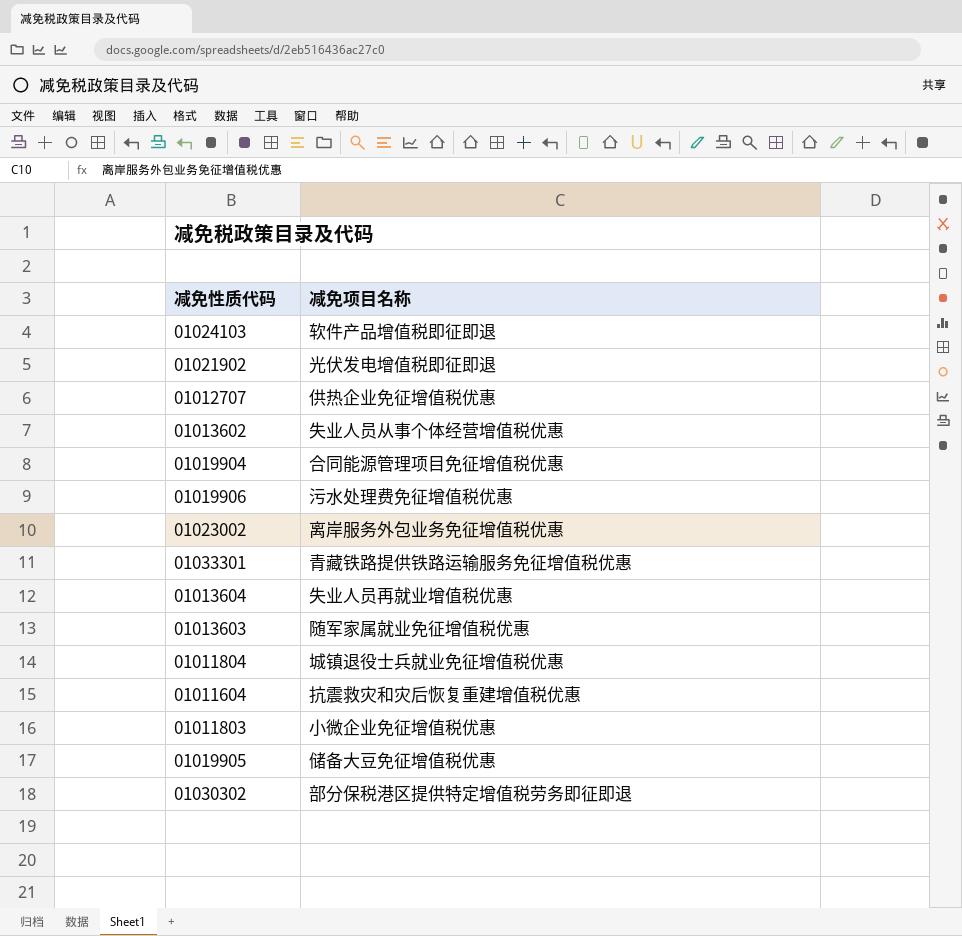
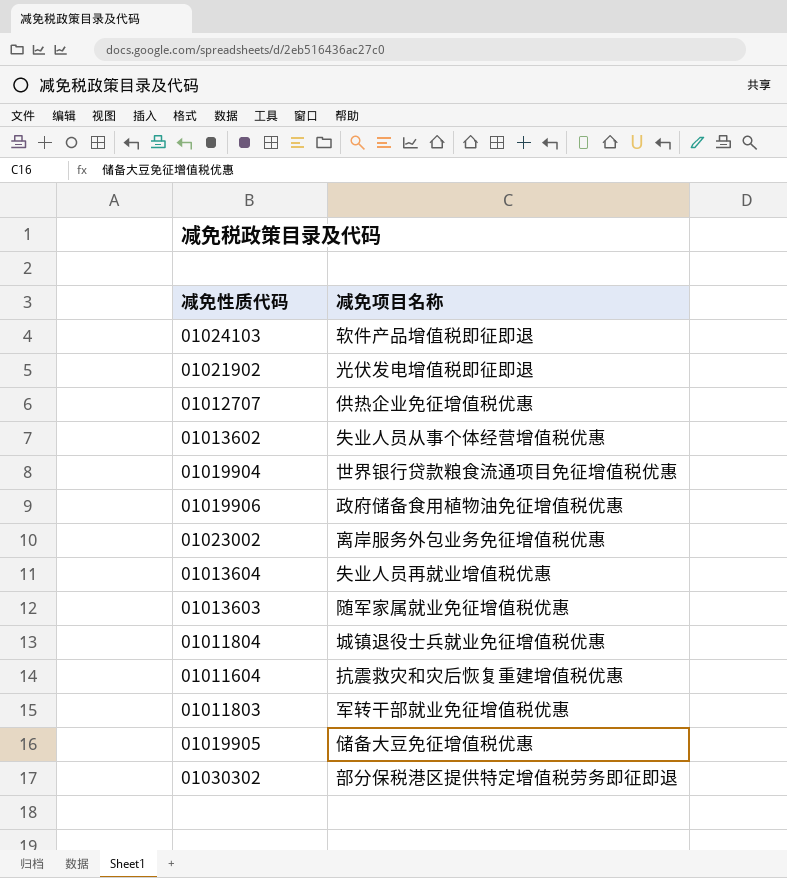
row 01033301: 青藏铁路提供铁路运输服务免征增值税优惠 -> none
01019904 | 减免项目名称: 合同能源管理项目免征增值税优惠 -> 世界银行贷款粮食流通项目免征增值税优惠
01019906 | 减免项目名称: 污水处理费免征增值税优惠 -> 政府储备食用植物油免征增值税优惠
01011803 | 减免项目名称: 小微企业免征增值税优惠 -> 军转干部就业免征增值税优惠

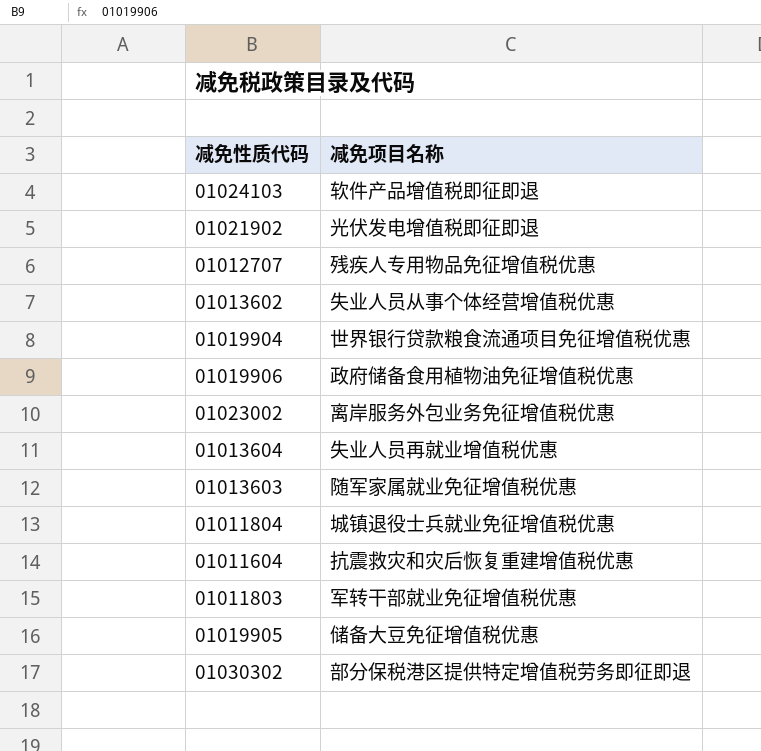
01012707 | 减免项目名称: 供热企业免征增值税优惠 -> 残疾人专用物品免征增值税优惠

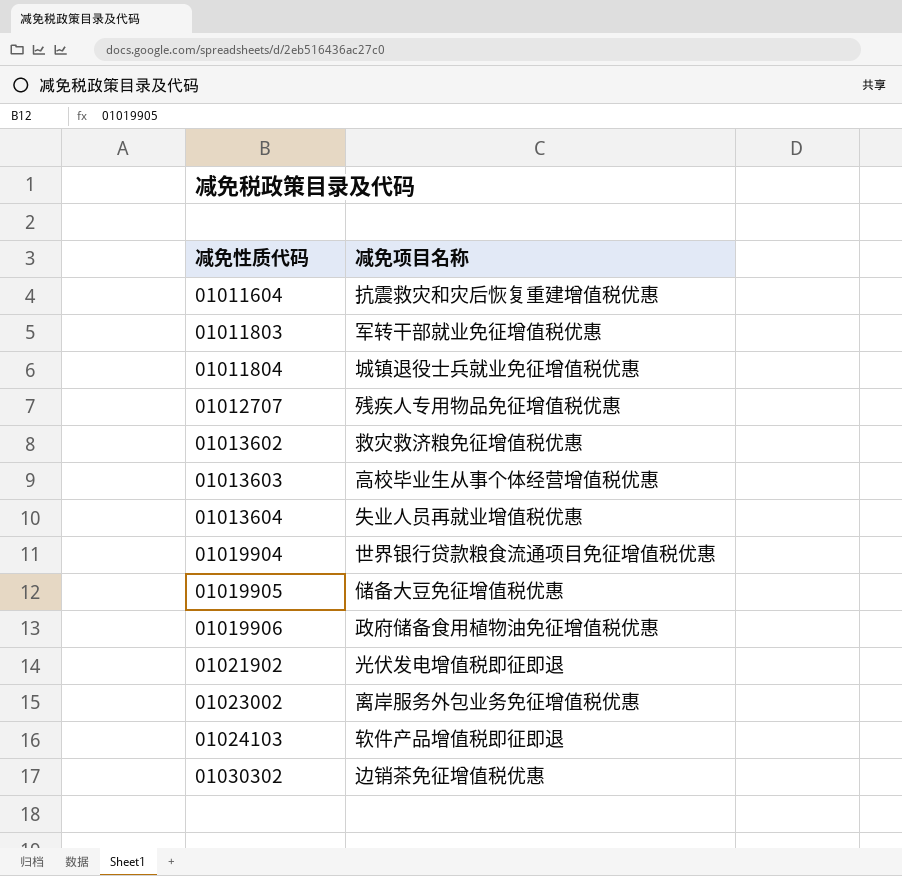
row order: none -> 减免性质代码 ascending
01013602 | 减免项目名称: 失业人员从事个体经营增值税优惠 -> 救灾救济粮免征增值税优惠
01013603 | 减免项目名称: 随军家属就业免征增值税优惠 -> 高校毕业生从事个体经营增值税优惠
01030302 | 减免项目名称: 部分保税港区提供特定增值税劳务即征即退 -> 边销茶免征增值税优惠

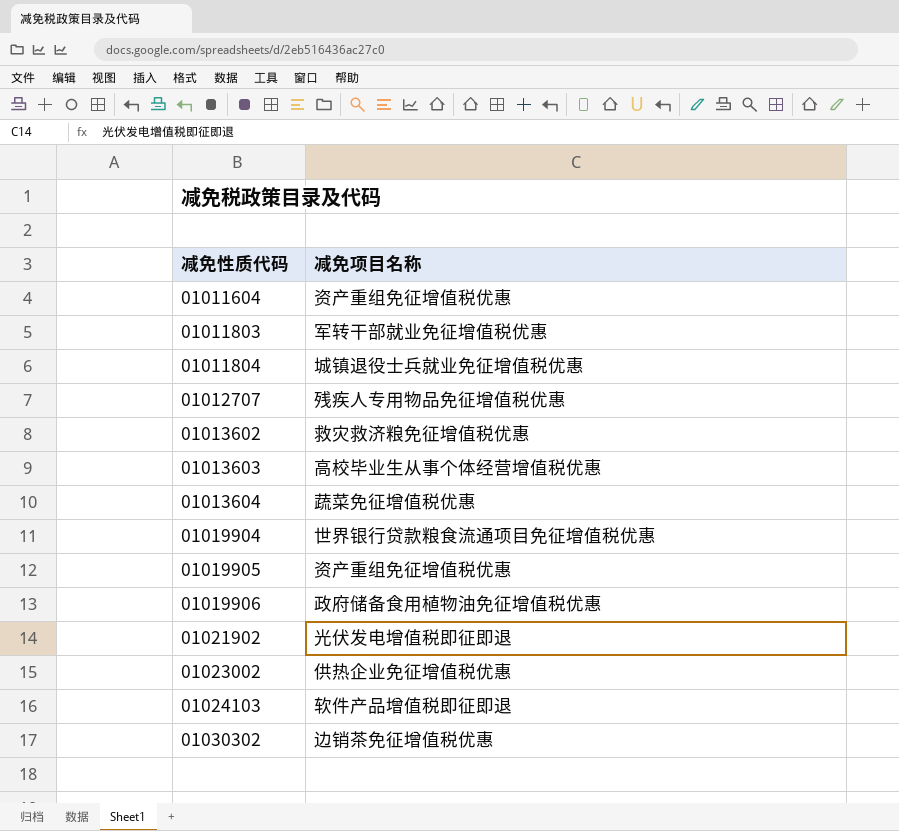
01011604 | 减免项目名称: 抗震救灾和灾后恢复重建增值税优惠 -> 资产重组免征增值税优惠
01013604 | 减免项目名称: 失业人员再就业增值税优惠 -> 蔬菜免征增值税优惠
01019905 | 减免项目名称: 储备大豆免征增值税优惠 -> 资产重组免征增值税优惠
01023002 | 减免项目名称: 离岸服务外包业务免征增值税优惠 -> 供热企业免征增值税优惠

